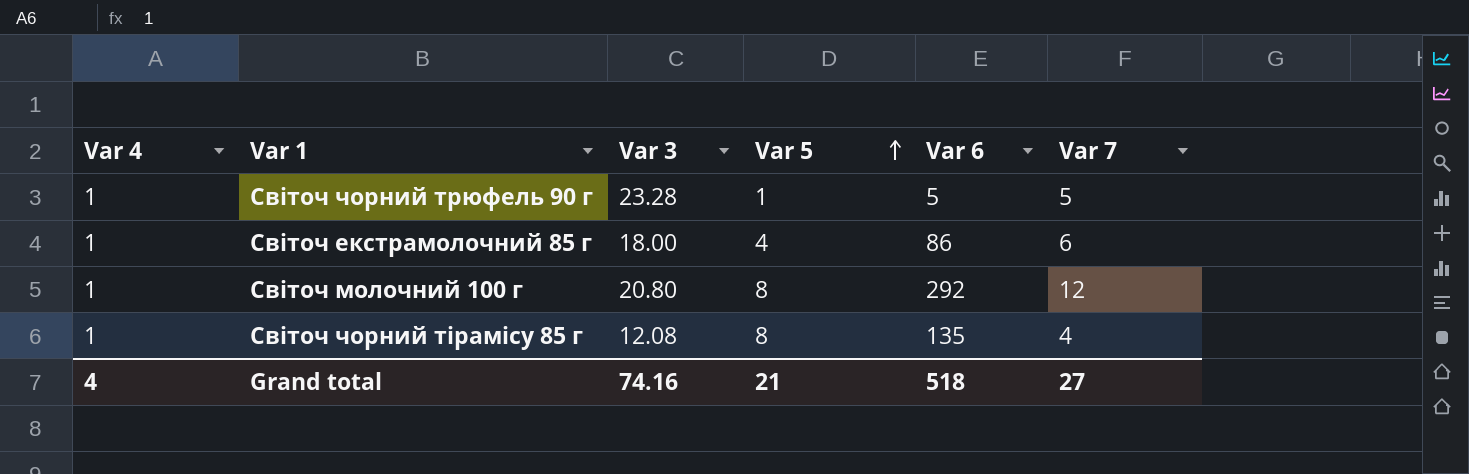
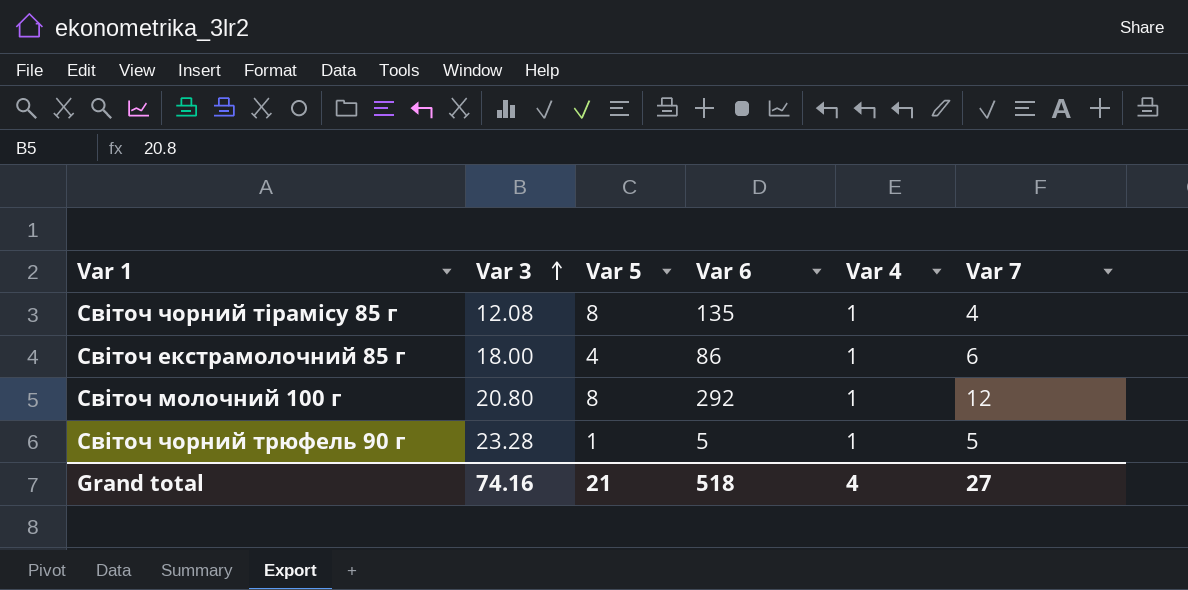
row order: Var 5 ascending -> Var 3 ascending
column Var 4 | position: 1 -> 5

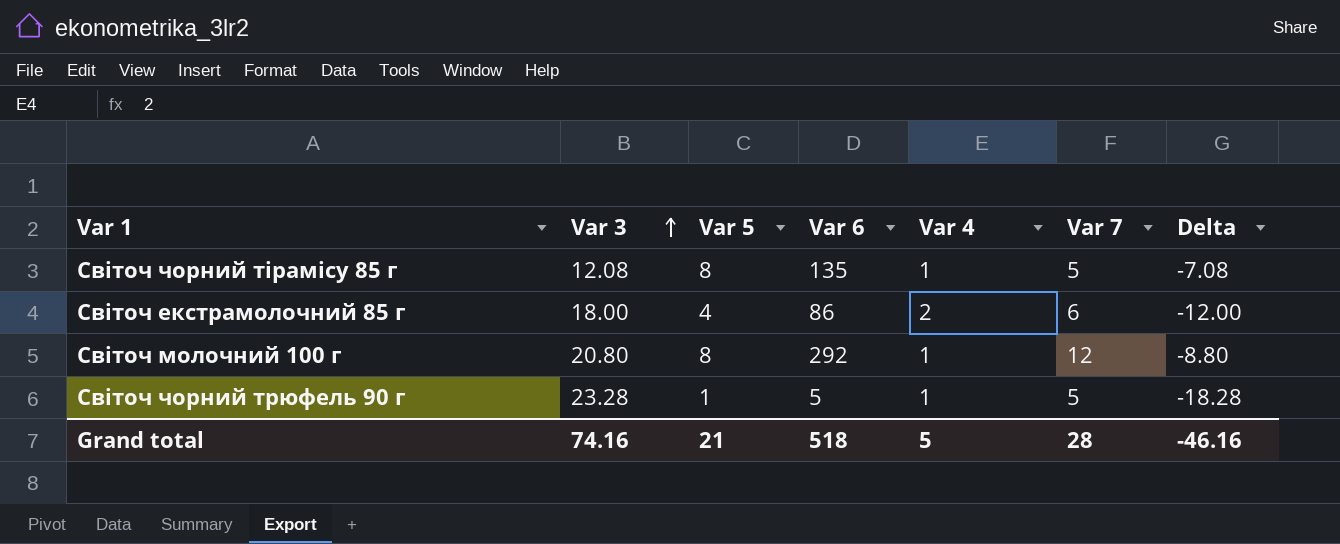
column Delta | formula: none -> [Var 7] - [Var 3]
Світоч чорний тірамісу 85 г | Var 7: 4 -> 5
Світоч екстрамолочний 85 г | Var 4: 1 -> 2
Grand total | Var 4: 4 -> 5
Grand total | Var 7: 27 -> 28

